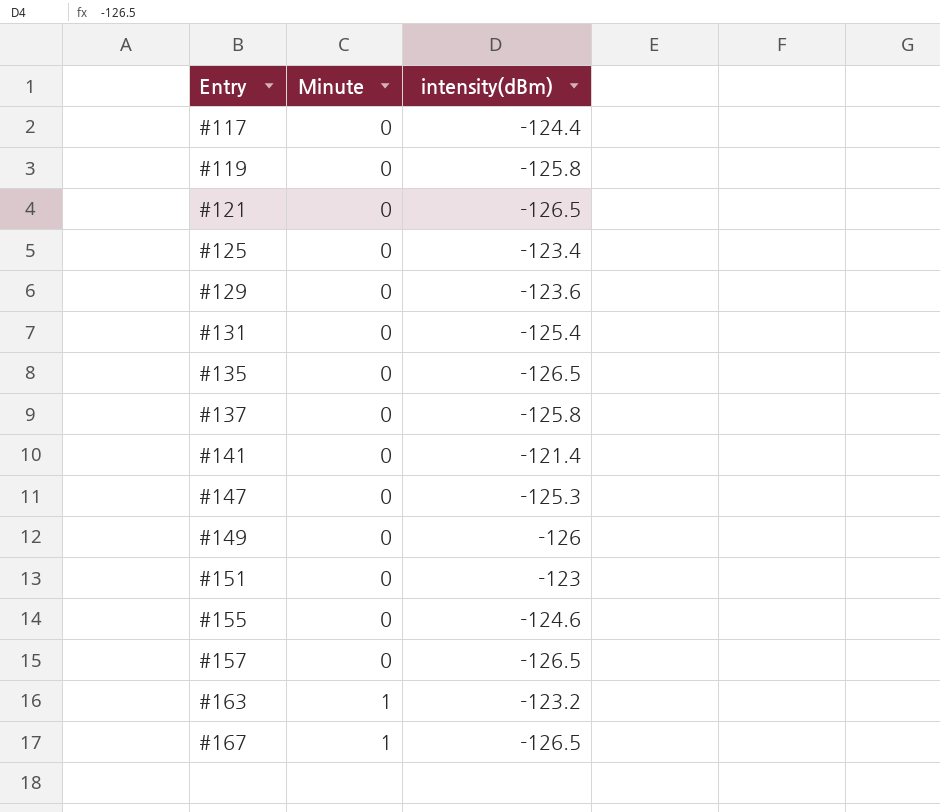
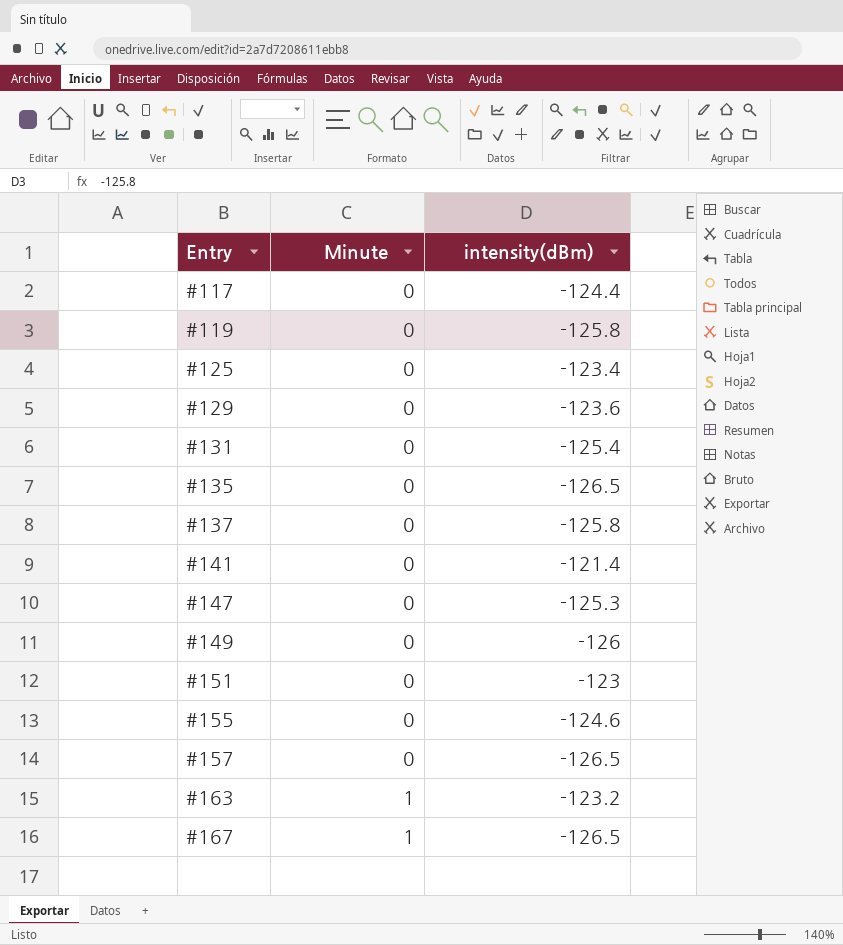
row #121: 0 | -126.5 -> none

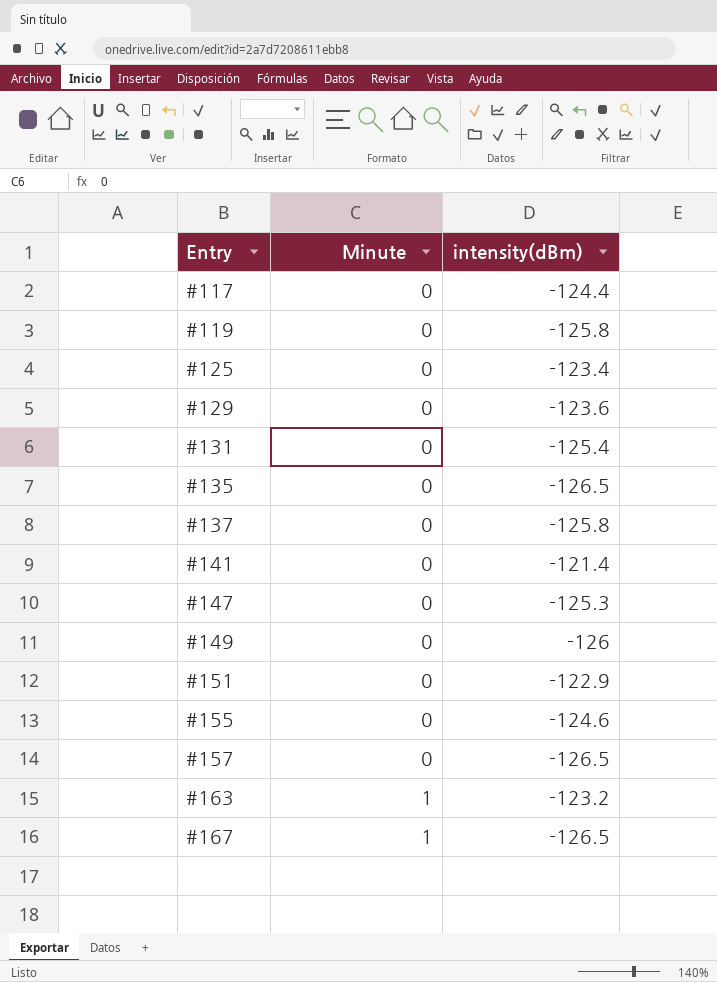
#151 | intensity(dBm): -123 -> -122.9

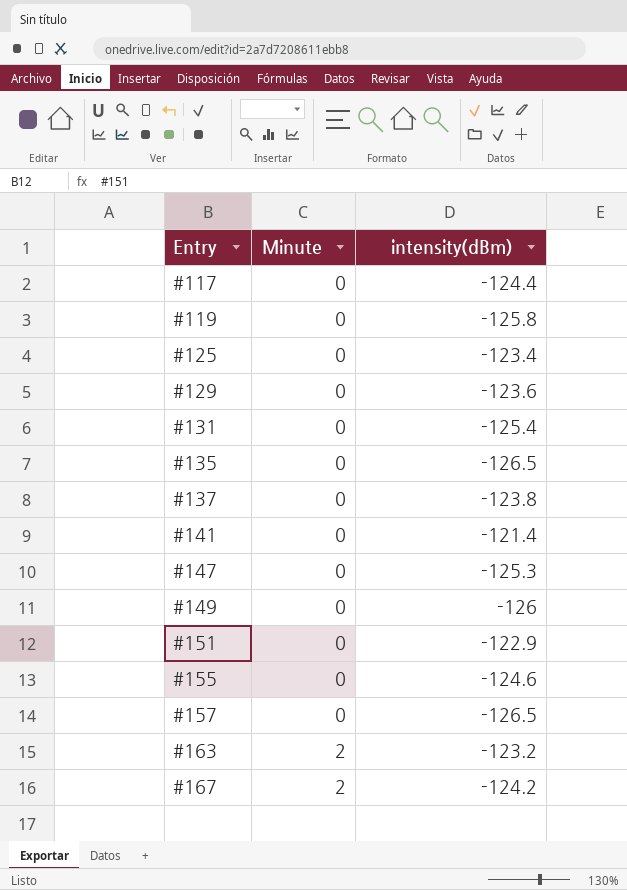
#137 | intensity(dBm): -125.8 -> -123.8
#163 | Minute: 1 -> 2
#167 | Minute: 1 -> 2
#167 | intensity(dBm): -126.5 -> -124.2

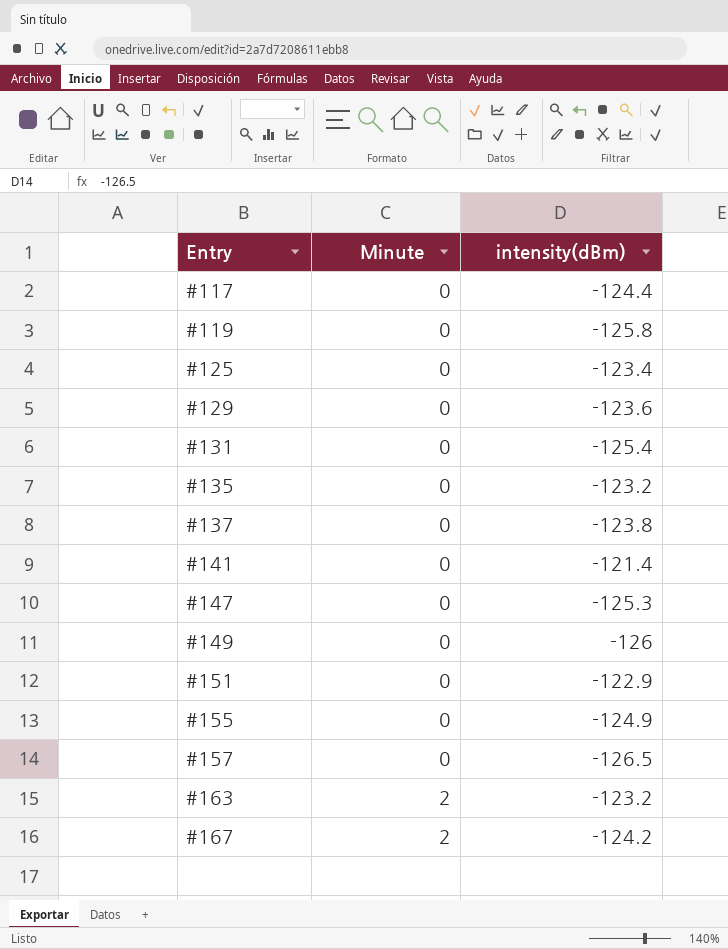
#135 | intensity(dBm): -126.5 -> -123.2
#155 | intensity(dBm): -124.6 -> -124.9

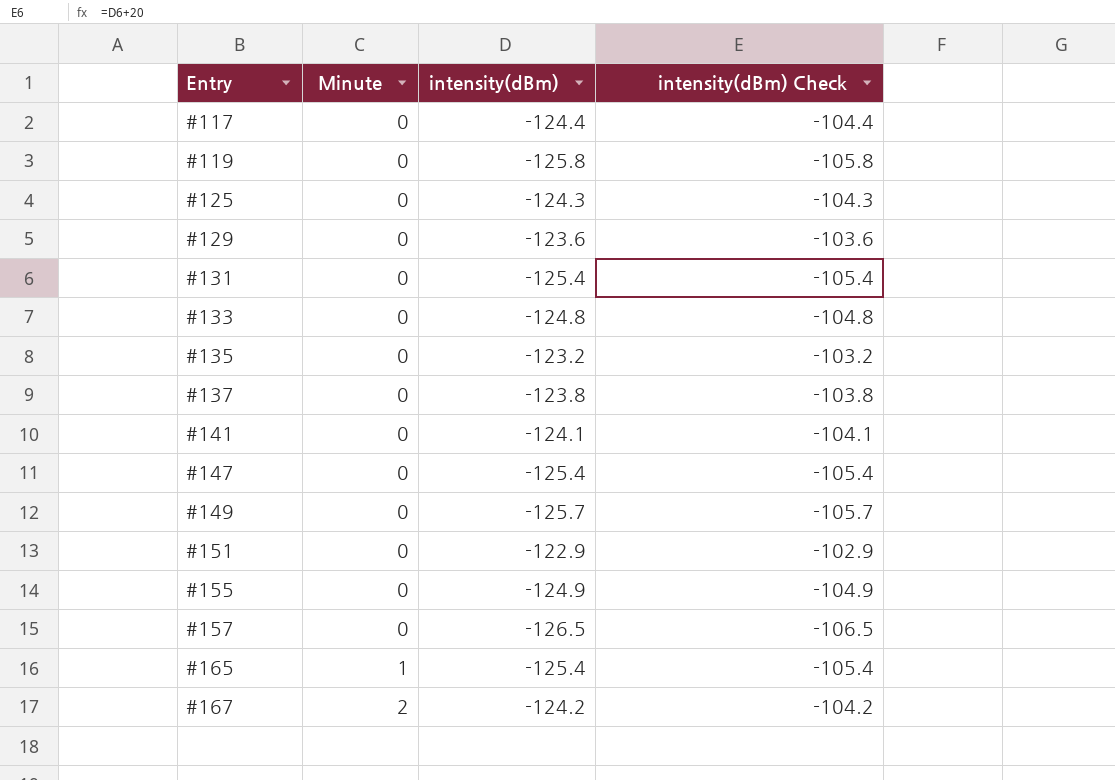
column intensity(dBm) Check | formula: none -> [intensity(dBm)] + 20
row #163: 2 | -123.2 -> none
#125 | intensity(dBm): -123.4 -> -124.3
row #133: none -> 0 | -124.8 | -104.8
#141 | intensity(dBm): -121.4 -> -124.1
#147 | intensity(dBm): -125.3 -> -125.4
#149 | intensity(dBm): -126 -> -125.7
row #165: none -> 1 | -125.4 | -105.4

